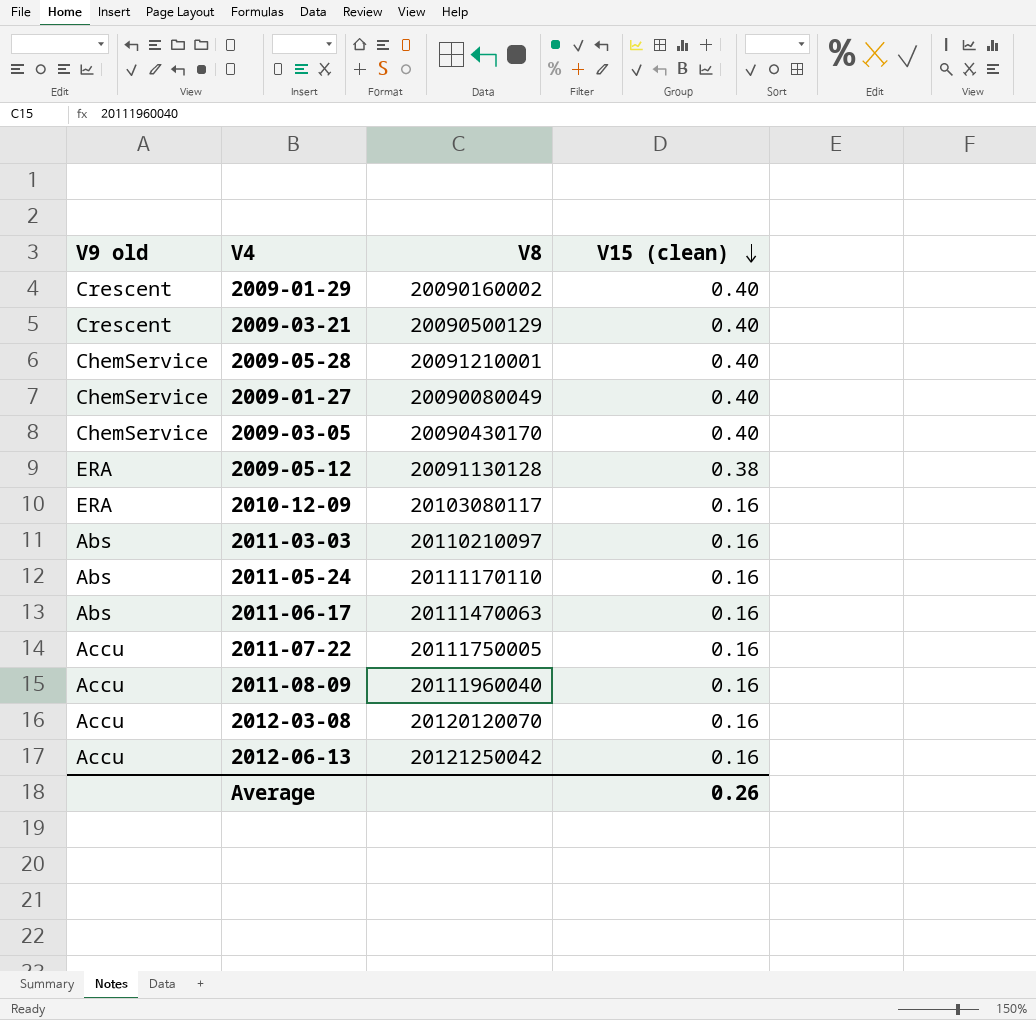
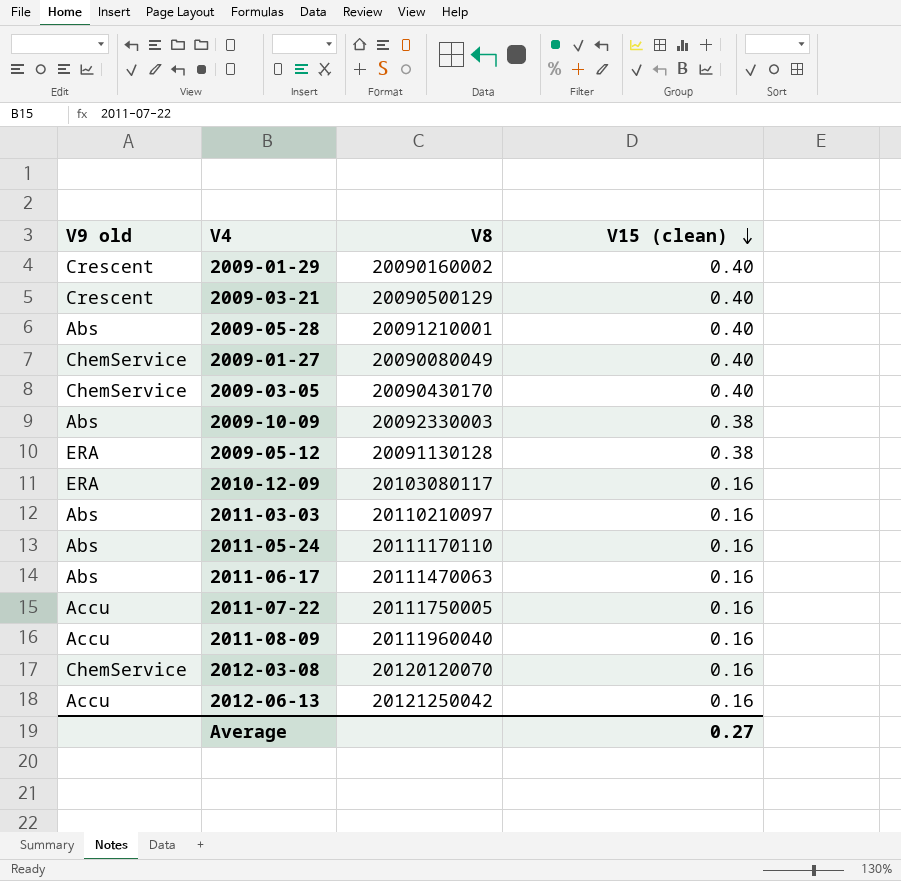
2009-05-28 | V9 old: ChemService -> Abs
row 2009-10-09: none -> Abs | 20092330003 | 0.38
2012-03-08 | V9 old: Accu -> ChemService
Average | V15 (clean): 0.26 -> 0.27

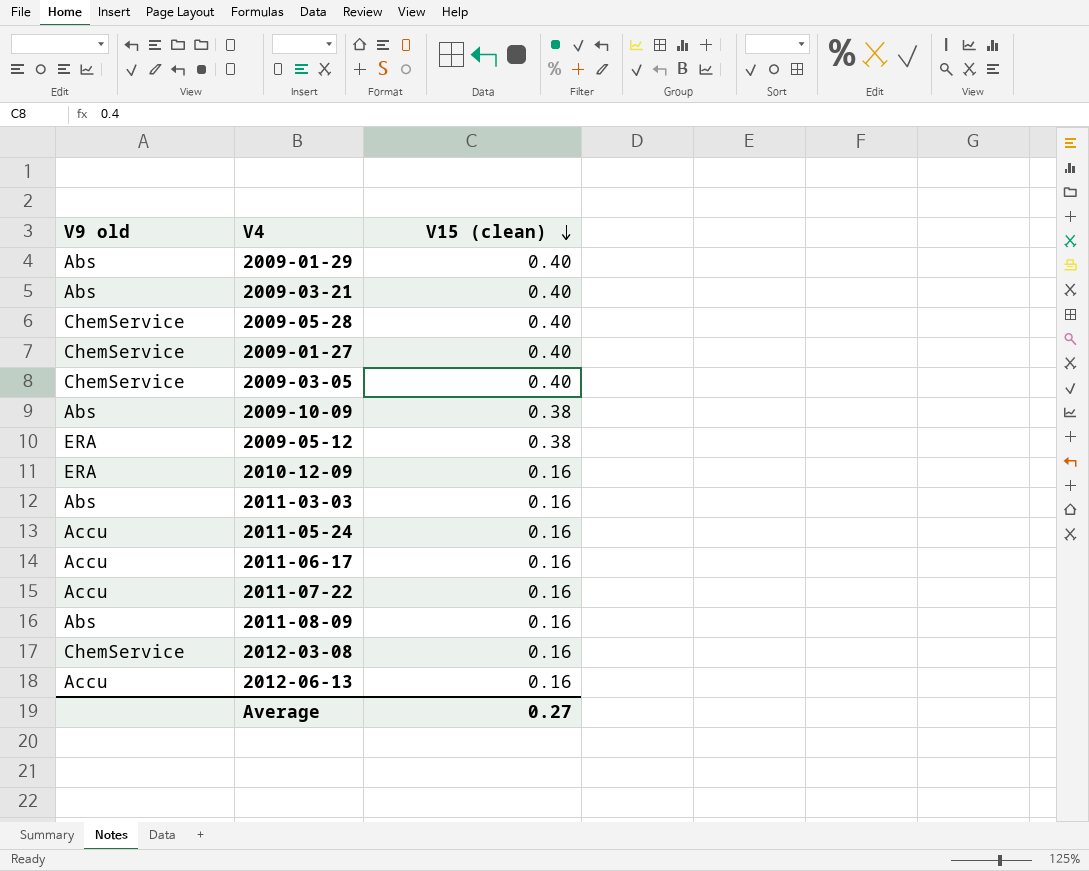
column V8 | position: 3 -> none
2009-01-29 | V9 old: Crescent -> Abs
2009-03-21 | V9 old: Crescent -> Abs
2009-05-28 | V9 old: Abs -> ChemService
2011-05-24 | V9 old: Abs -> Accu
2011-06-17 | V9 old: Abs -> Accu
2011-08-09 | V9 old: Accu -> Abs

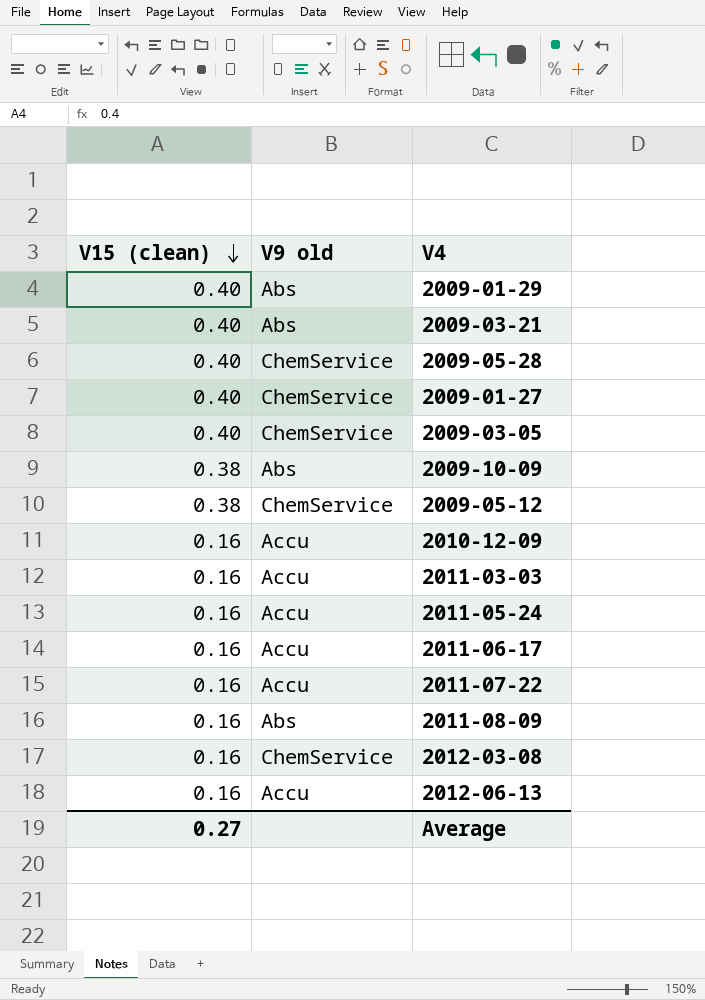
column V15 (clean) | position: 3 -> 1
2009-05-12 | V9 old: ERA -> ChemService
2010-12-09 | V9 old: ERA -> Accu
2011-03-03 | V9 old: Abs -> Accu

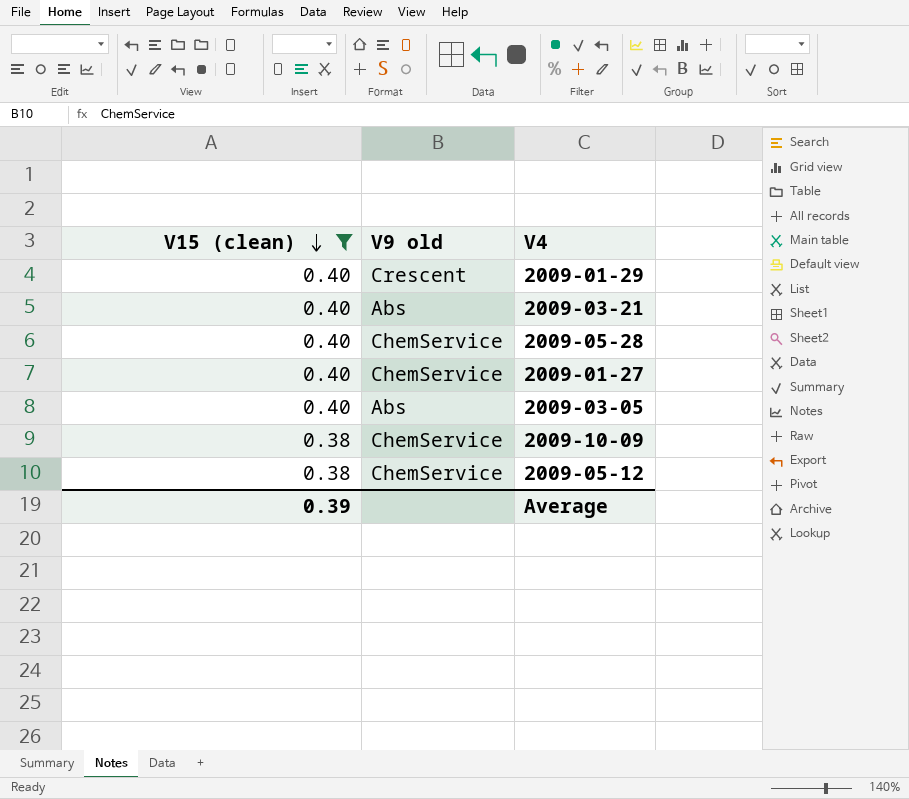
filter: none -> V15 (clean) != 0.16
2009-01-29 | V9 old: Abs -> Crescent
2009-03-05 | V9 old: ChemService -> Abs
2009-10-09 | V9 old: Abs -> ChemService
Average | V15 (clean): 0.27 -> 0.39

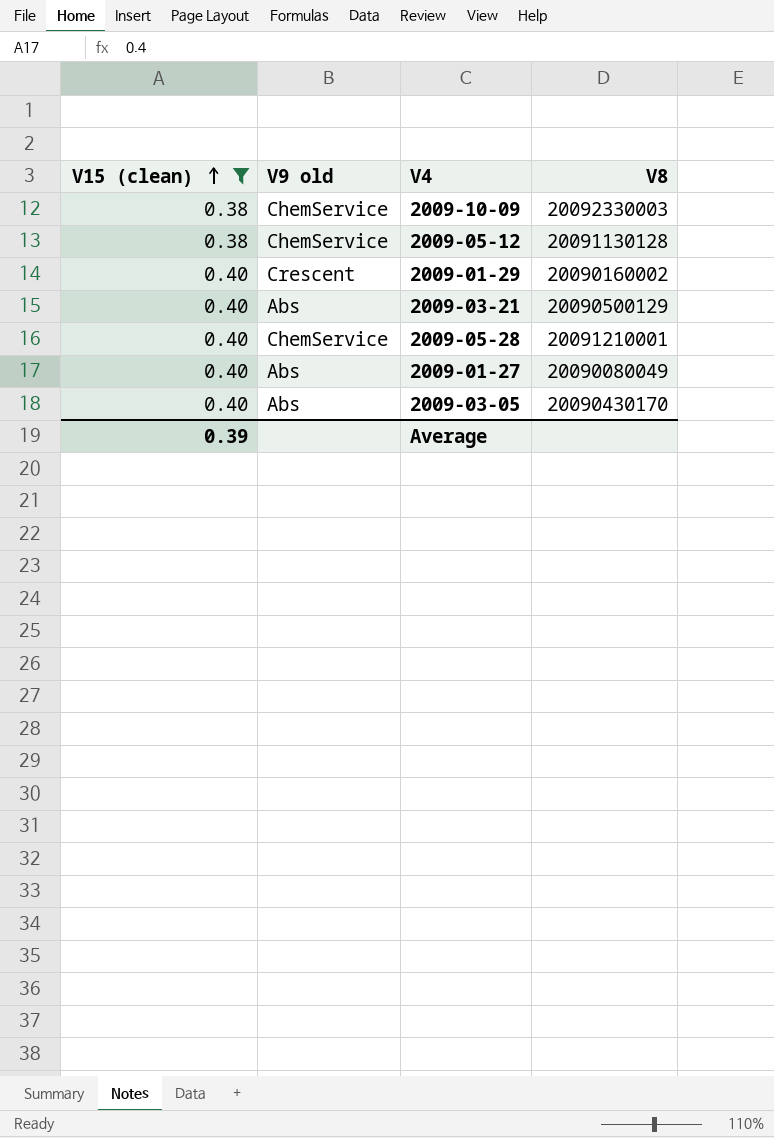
row order: V15 (clean) descending -> V15 (clean) ascending
column V8 | position: none -> 4
2009-01-27 | V9 old: ChemService -> Abs

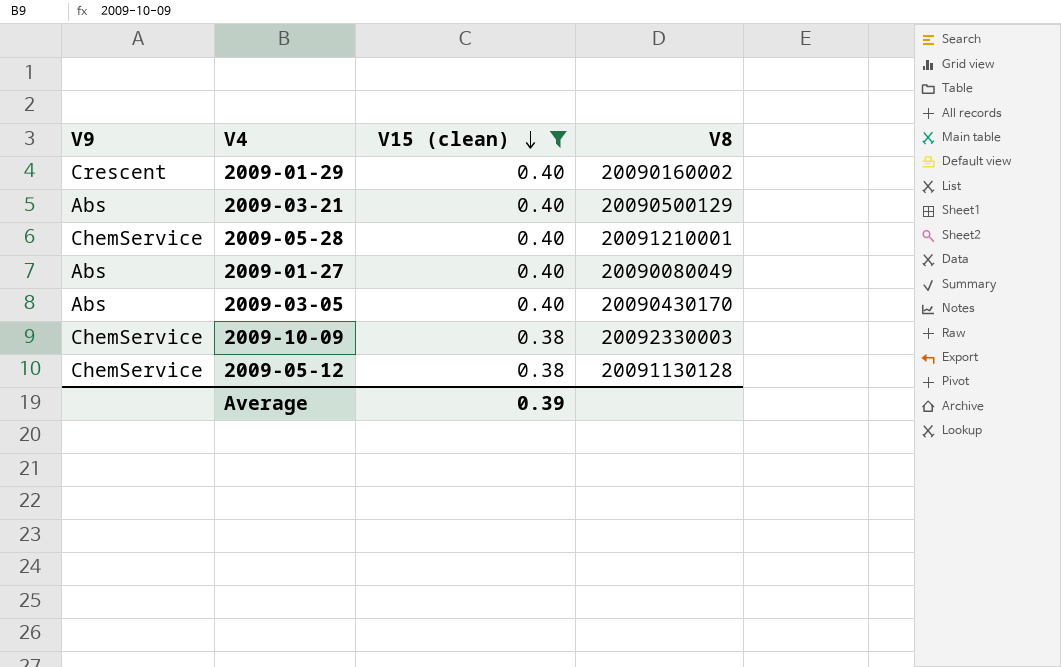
row order: V15 (clean) ascending -> V15 (clean) descending
column name: V9 old -> V9
column V15 (clean) | position: 1 -> 3

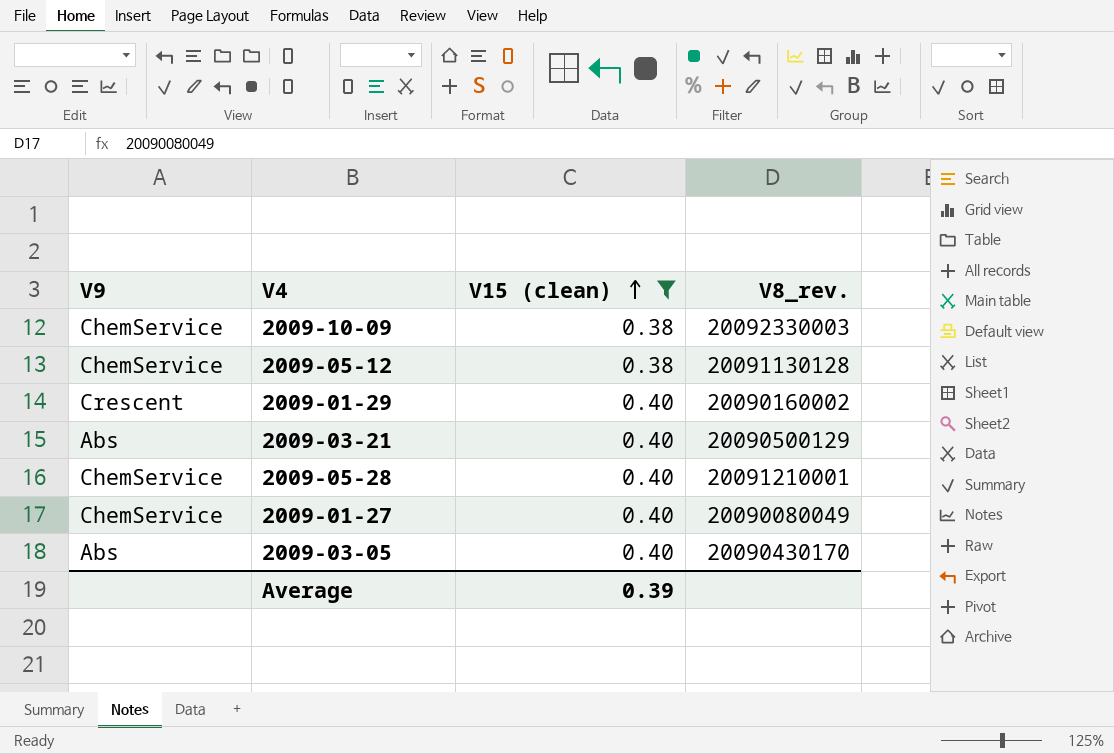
row order: V15 (clean) descending -> V15 (clean) ascending
column name: V8 -> V8_rev.
2009-01-27 | V9: Abs -> ChemService

